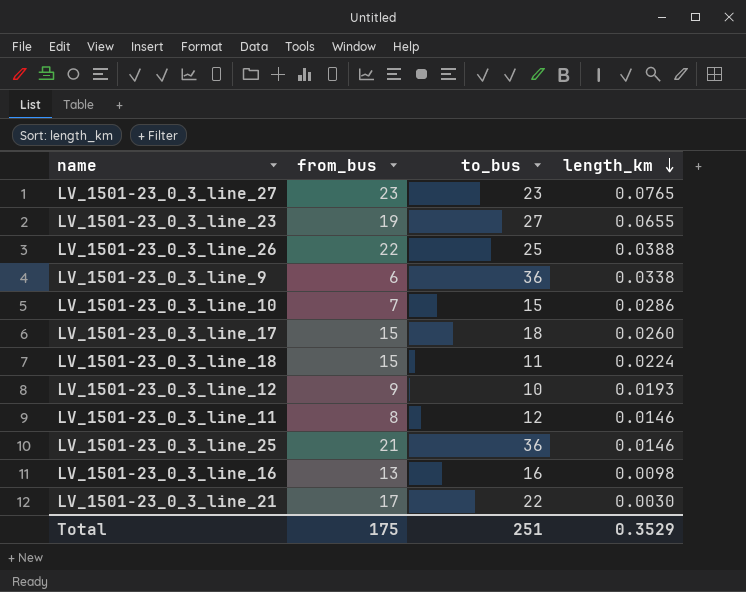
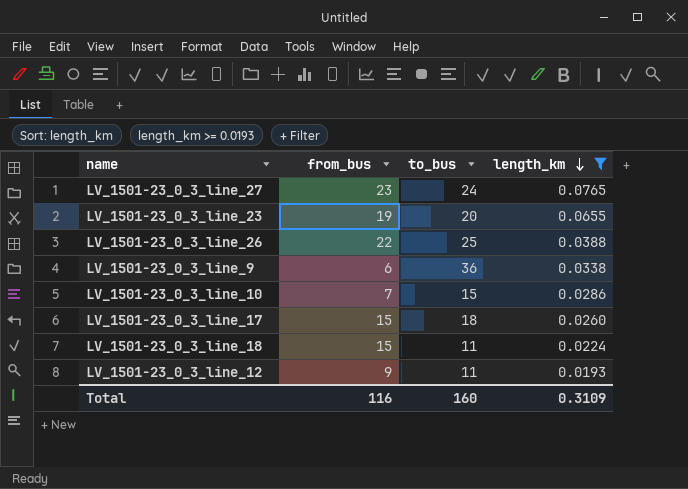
filter: none -> length_km >= 0.0193
LV_1501-23_0_3_line_27 | to_bus: 23 -> 24
LV_1501-23_0_3_line_23 | to_bus: 27 -> 20
LV_1501-23_0_3_line_12 | to_bus: 10 -> 11
Total | from_bus: 175 -> 116
Total | to_bus: 251 -> 160
Total | length_km: 0.3529 -> 0.3109

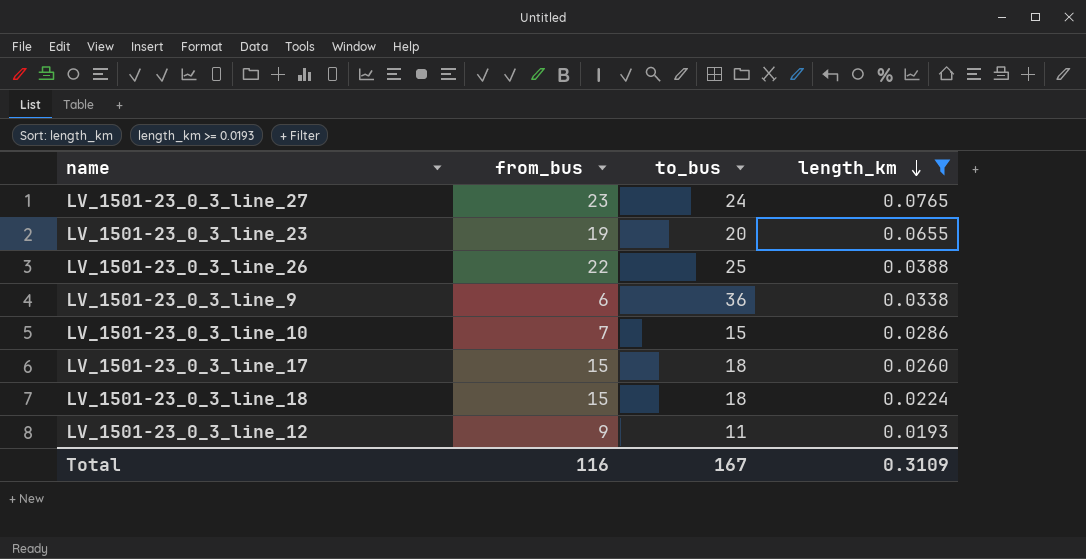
LV_1501-23_0_3_line_18 | to_bus: 11 -> 18
Total | to_bus: 160 -> 167

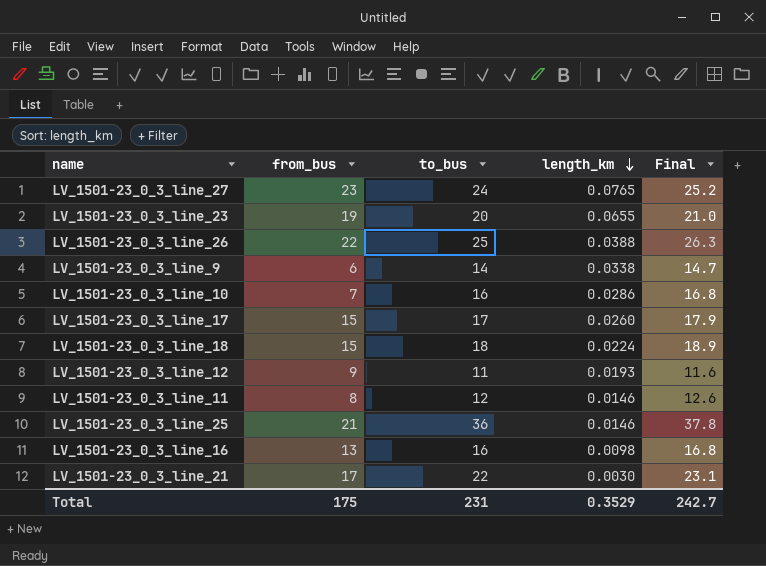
filter: length_km >= 0.0193 -> none
column Final | formula: none -> [to_bus] * 1.05
LV_1501-23_0_3_line_9 | to_bus: 36 -> 14
LV_1501-23_0_3_line_10 | to_bus: 15 -> 16
LV_1501-23_0_3_line_17 | to_bus: 18 -> 17
Total | from_bus: 116 -> 175
Total | to_bus: 167 -> 231
Total | length_km: 0.3109 -> 0.3529

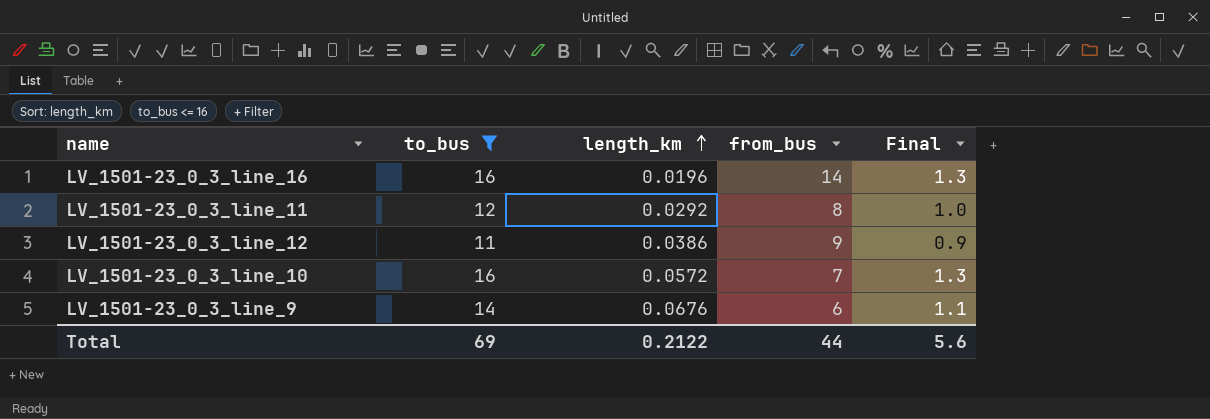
filter: none -> to_bus <= 16
row order: length_km descending -> length_km ascending
column from_bus | position: 2 -> 4
column Final | formula: [to_bus] * 1.05 -> [to_bus] * 0.08
LV_1501-23_0_3_line_16 | length_km: 0.0098 -> 0.0196
LV_1501-23_0_3_line_16 | from_bus: 13 -> 14
LV_1501-23_0_3_line_11 | length_km: 0.0146 -> 0.0292
LV_1501-23_0_3_line_12 | length_km: 0.0193 -> 0.0386
LV_1501-23_0_3_line_10 | length_km: 0.0286 -> 0.0572
LV_1501-23_0_3_line_9 | length_km: 0.0338 -> 0.0676
Total | to_bus: 231 -> 69
Total | length_km: 0.3529 -> 0.2122
Total | from_bus: 175 -> 44
Total | Final: 242.7 -> 5.6

